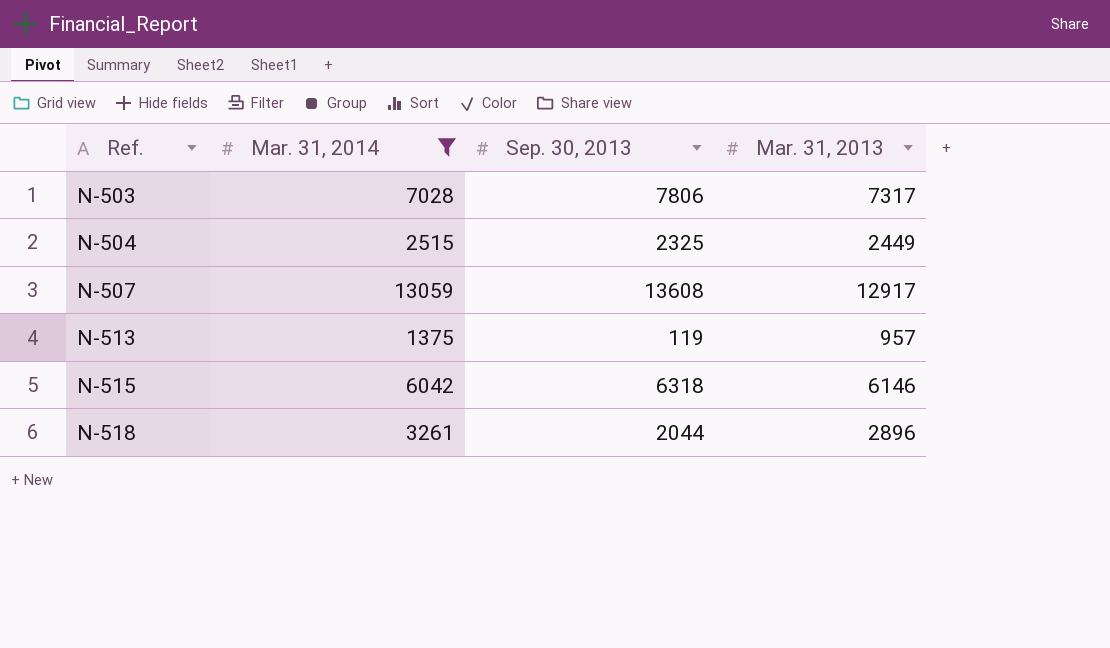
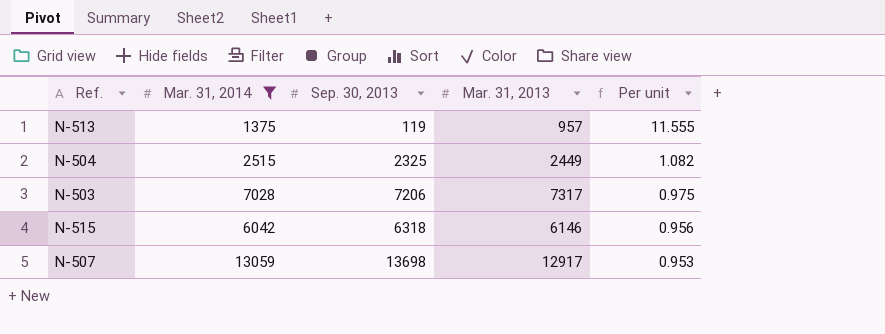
row order: Ref. ascending -> Per unit descending
column Per unit | formula: none -> [Mar. 31, 2014] / [Sep. 30, 2013]
row N-518: 3261 | 2044 | 2896 -> none
N-503 | Sep. 30, 2013: 7806 -> 7206
N-507 | Sep. 30, 2013: 13608 -> 13698

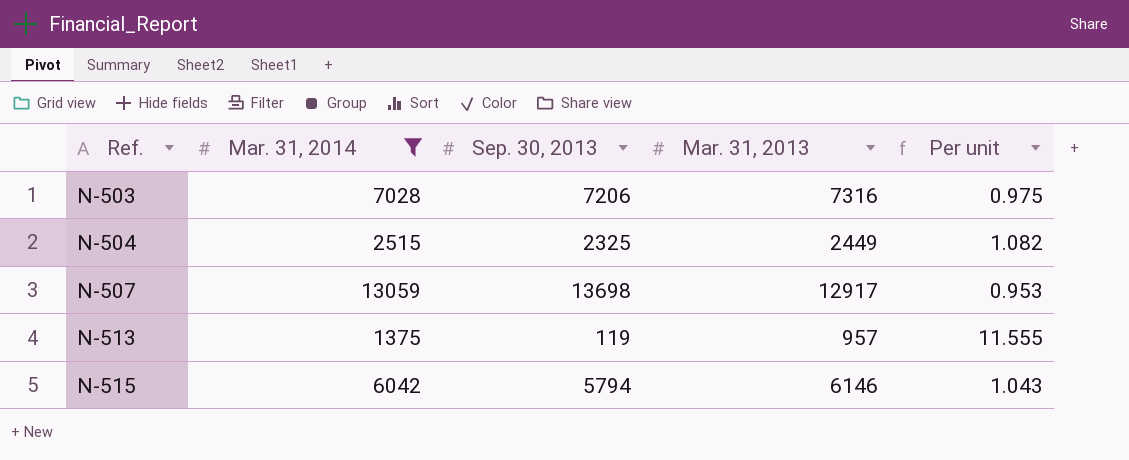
row order: Per unit descending -> Ref. ascending
N-503 | Mar. 31, 2013: 7317 -> 7316
N-515 | Sep. 30, 2013: 6318 -> 5794
N-515 | Per unit: 0.956 -> 1.043

